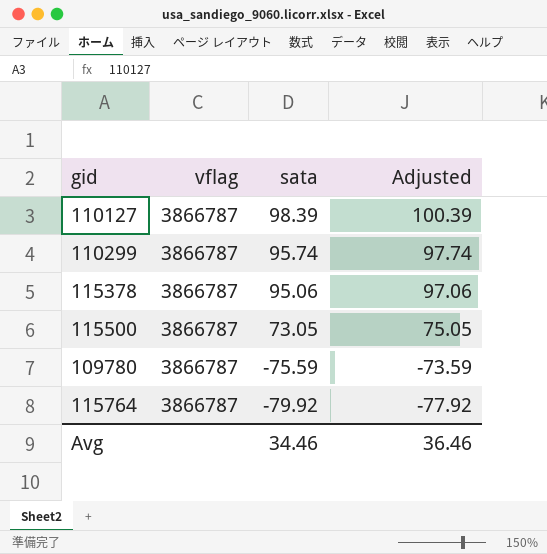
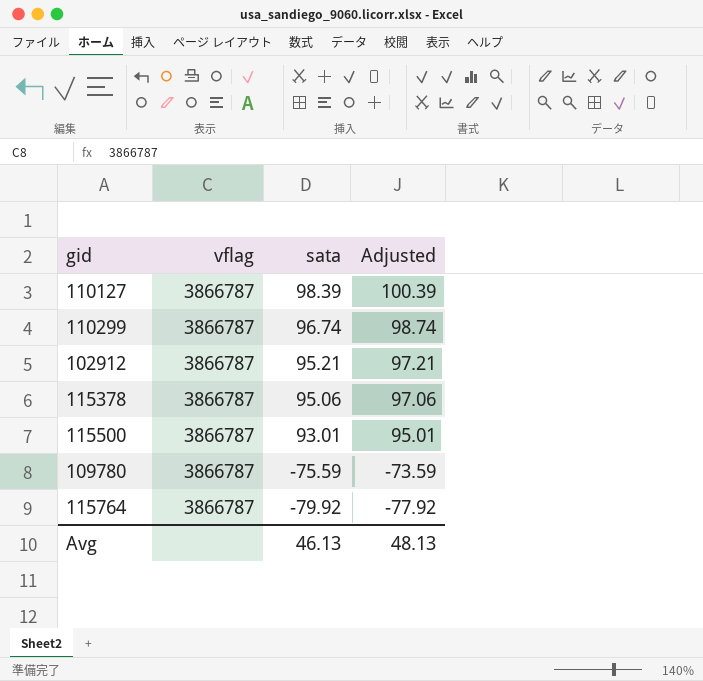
110299 | sata: 95.74 -> 96.74
110299 | Adjusted: 97.74 -> 98.74
row 102912: none -> 3866787 | 95.21 | 97.21
115500 | sata: 73.05 -> 93.01
115500 | Adjusted: 75.05 -> 95.01
Avg | sata: 34.46 -> 46.13
Avg | Adjusted: 36.46 -> 48.13

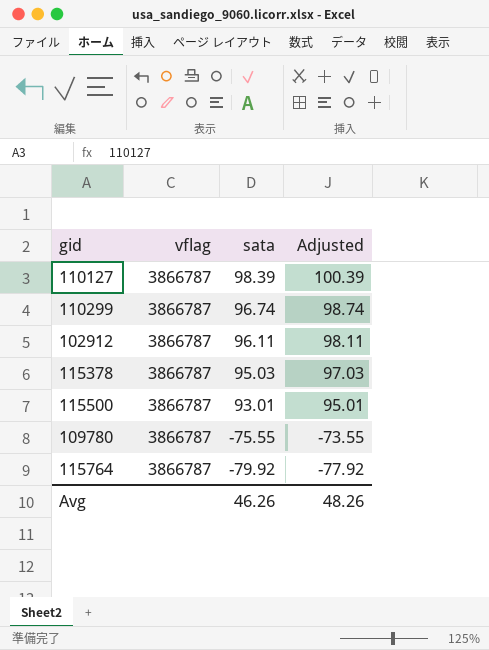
102912 | sata: 95.21 -> 96.11
102912 | Adjusted: 97.21 -> 98.11
115378 | sata: 95.06 -> 95.03
115378 | Adjusted: 97.06 -> 97.03
109780 | sata: -75.59 -> -75.55
109780 | Adjusted: -73.59 -> -73.55
Avg | sata: 46.13 -> 46.26
Avg | Adjusted: 48.13 -> 48.26

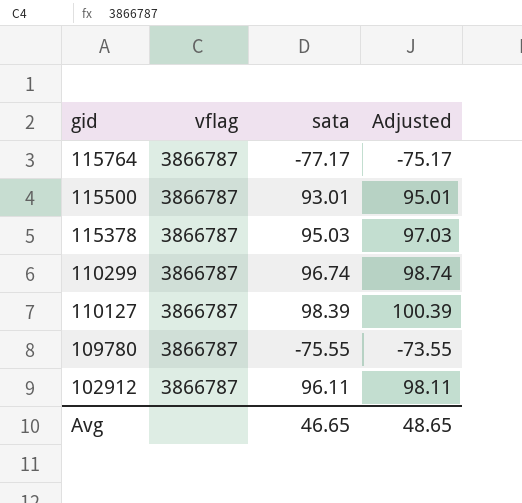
row order: sata descending -> gid descending
115764 | sata: -79.92 -> -77.17
115764 | Adjusted: -77.92 -> -75.17
Avg | sata: 46.26 -> 46.65
Avg | Adjusted: 48.26 -> 48.65

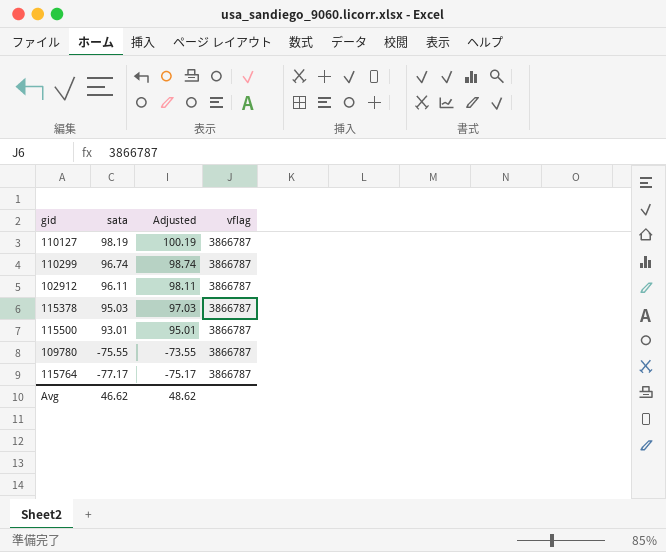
row order: gid descending -> sata descending
column vflag | position: 2 -> 4
110127 | sata: 98.39 -> 98.19
110127 | Adjusted: 100.39 -> 100.19
Avg | sata: 46.65 -> 46.62
Avg | Adjusted: 48.65 -> 48.62

